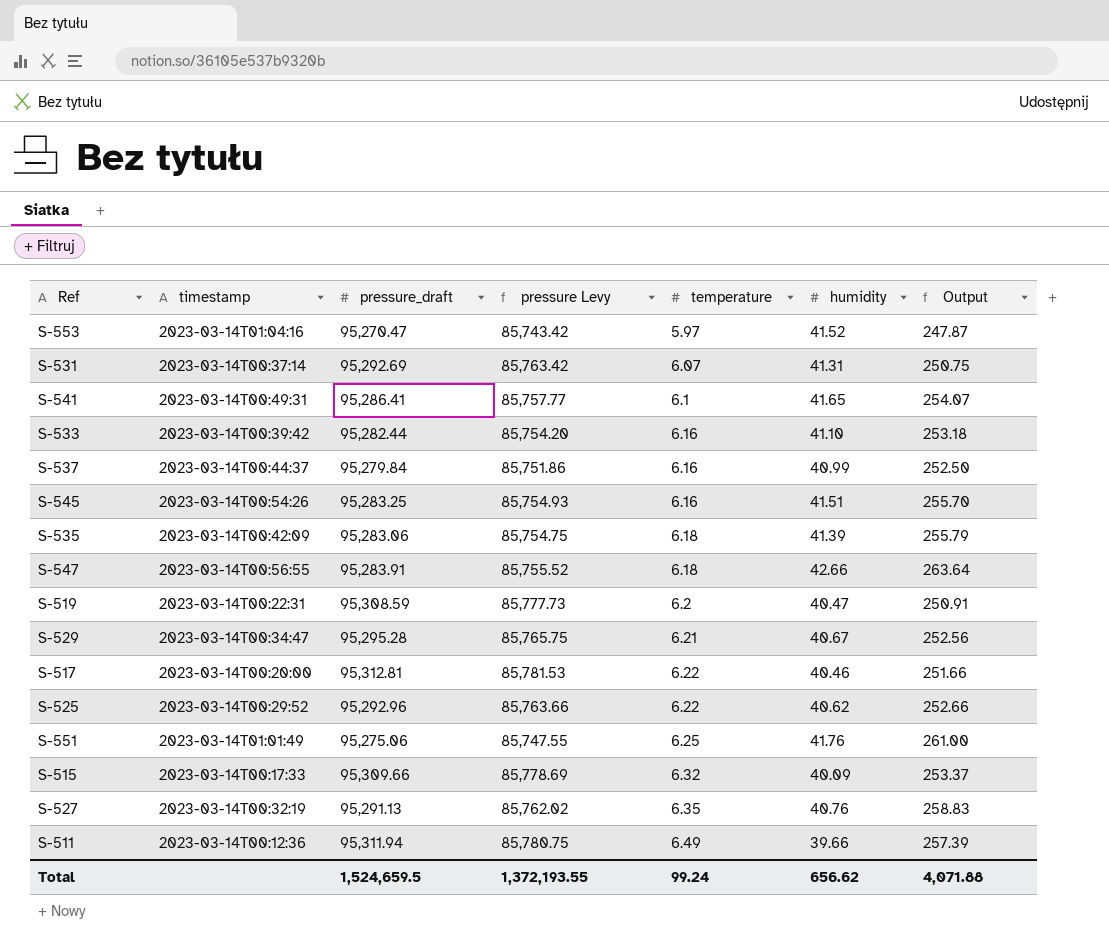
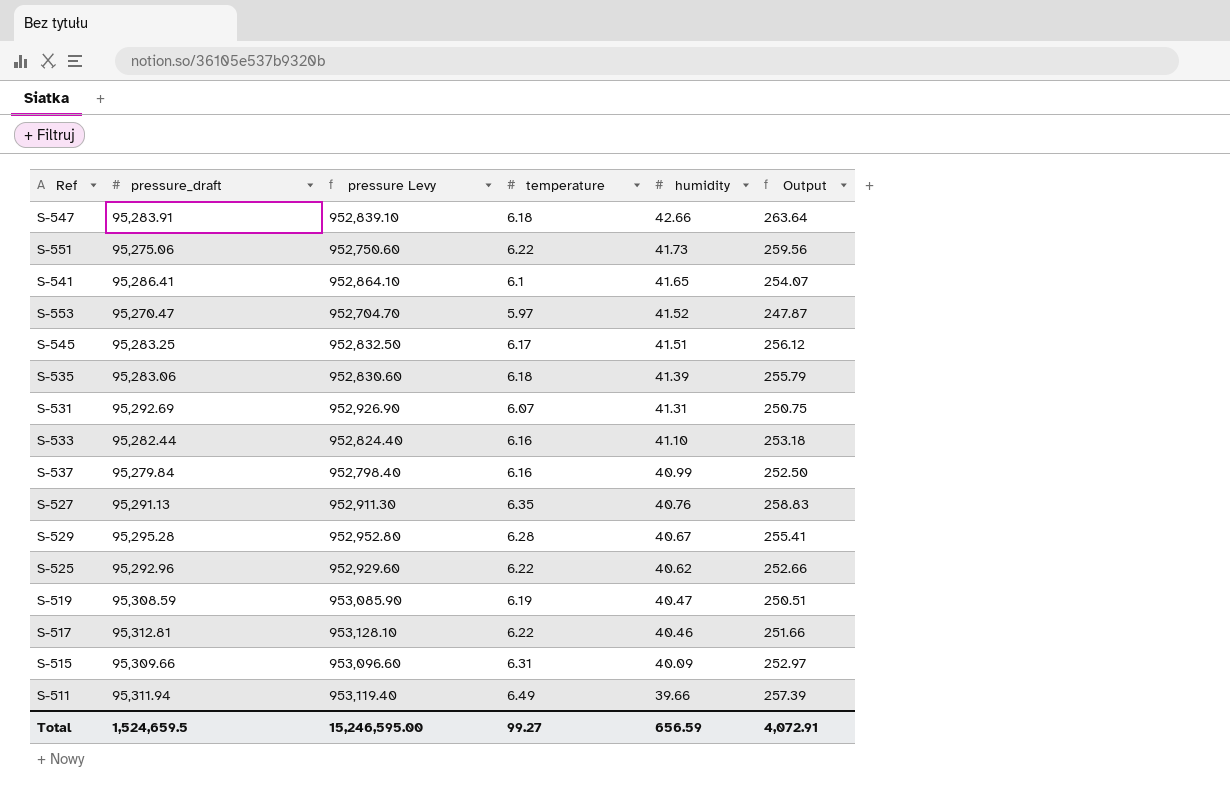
row order: temperature ascending -> humidity descending
column timestamp | position: 2 -> none
column pressure Levy | formula: [pressure_draft] * 0.9 -> [pressure_draft] * 10
S-551 | temperature: 6.25 -> 6.22
S-551 | humidity: 41.76 -> 41.73
S-551 | Output: 261.00 -> 259.56
S-545 | temperature: 6.16 -> 6.17
S-545 | Output: 255.70 -> 256.12
S-529 | temperature: 6.21 -> 6.28
S-529 | Output: 252.56 -> 255.41
S-519 | temperature: 6.2 -> 6.19
S-519 | Output: 250.91 -> 250.51
S-515 | temperature: 6.32 -> 6.31
S-515 | Output: 253.37 -> 252.97
Total | pressure Levy: 1,372,193.55 -> 15,246,595.00
Total | temperature: 99.24 -> 99.27
Total | humidity: 656.62 -> 656.59
Total | Output: 4,071.88 -> 4,072.91

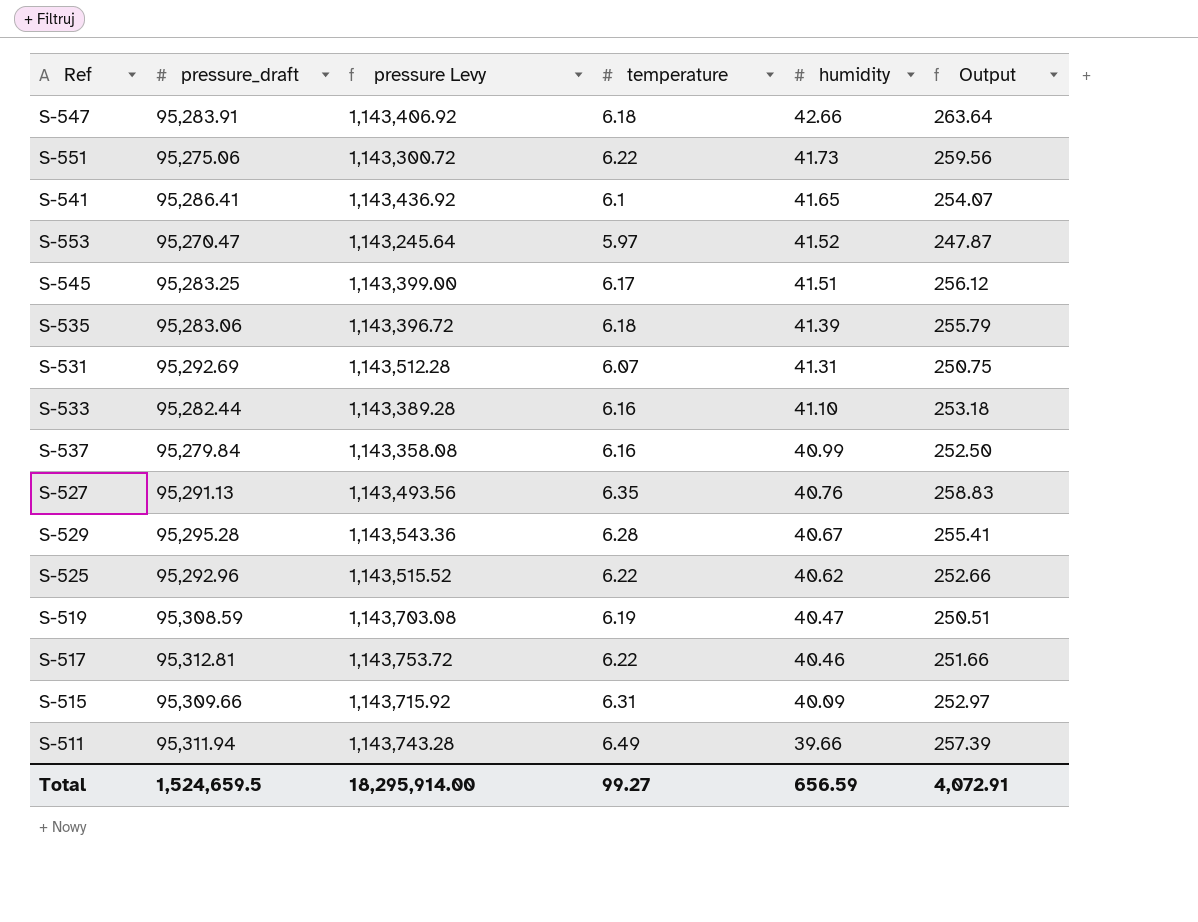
column pressure Levy | formula: [pressure_draft] * 10 -> [pressure_draft] * 12
Total | pressure Levy: 15,246,595.00 -> 18,295,914.00

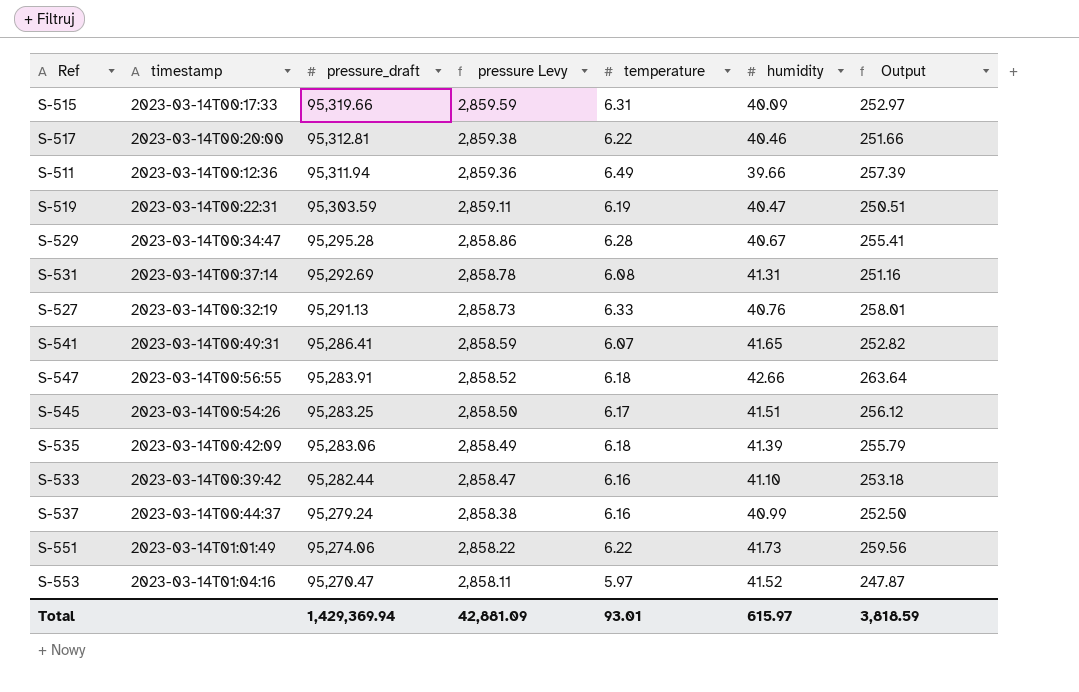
row order: humidity descending -> pressure_draft descending
column timestamp | position: none -> 2
column pressure Levy | formula: [pressure_draft] * 12 -> [pressure_draft] * 0.03
row S-525: 95,292.96 | 1,143,515.52 | 6.22 | 40.62 | 252.66 -> none
S-515 | pressure_draft: 95,309.66 -> 95,319.66
S-519 | pressure_draft: 95,308.59 -> 95,303.59
S-531 | temperature: 6.07 -> 6.08
S-531 | Output: 250.75 -> 251.16
S-527 | temperature: 6.35 -> 6.33
S-527 | Output: 258.83 -> 258.01
S-541 | temperature: 6.1 -> 6.07
S-541 | Output: 254.07 -> 252.82
S-537 | pressure_draft: 95,279.84 -> 95,279.24
S-551 | pressure_draft: 95,275.06 -> 95,274.06
Total | pressure_draft: 1,524,659.5 -> 1,429,369.94
Total | pressure Levy: 18,295,914.00 -> 42,881.09
Total | temperature: 99.27 -> 93.01
Total | humidity: 656.59 -> 615.97
Total | Output: 4,072.91 -> 3,818.59

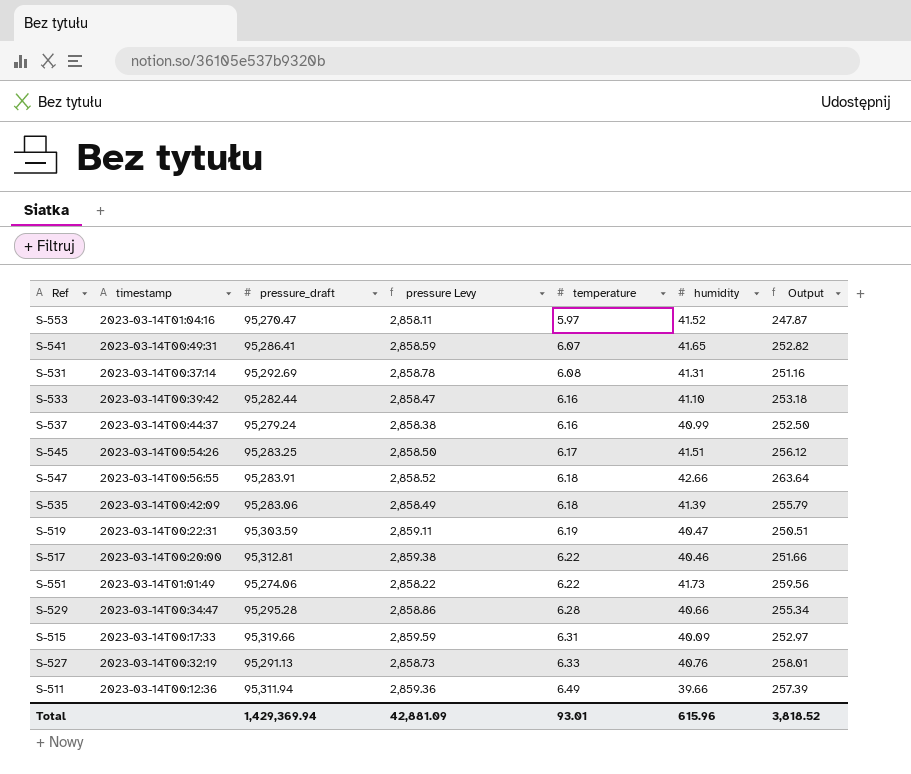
row order: pressure_draft descending -> temperature ascending
S-529 | humidity: 40.67 -> 40.66
S-529 | Output: 255.41 -> 255.34
Total | humidity: 615.97 -> 615.96
Total | Output: 3,818.59 -> 3,818.52

